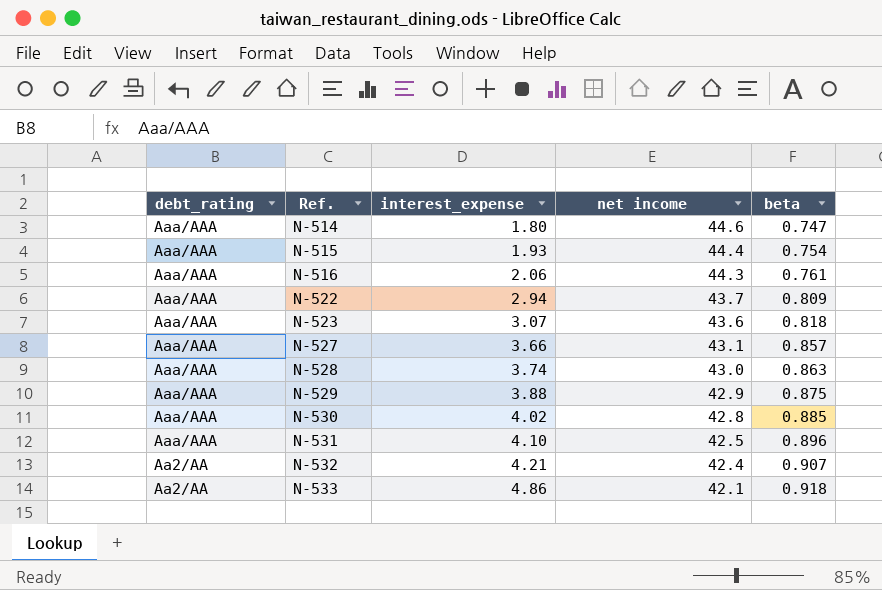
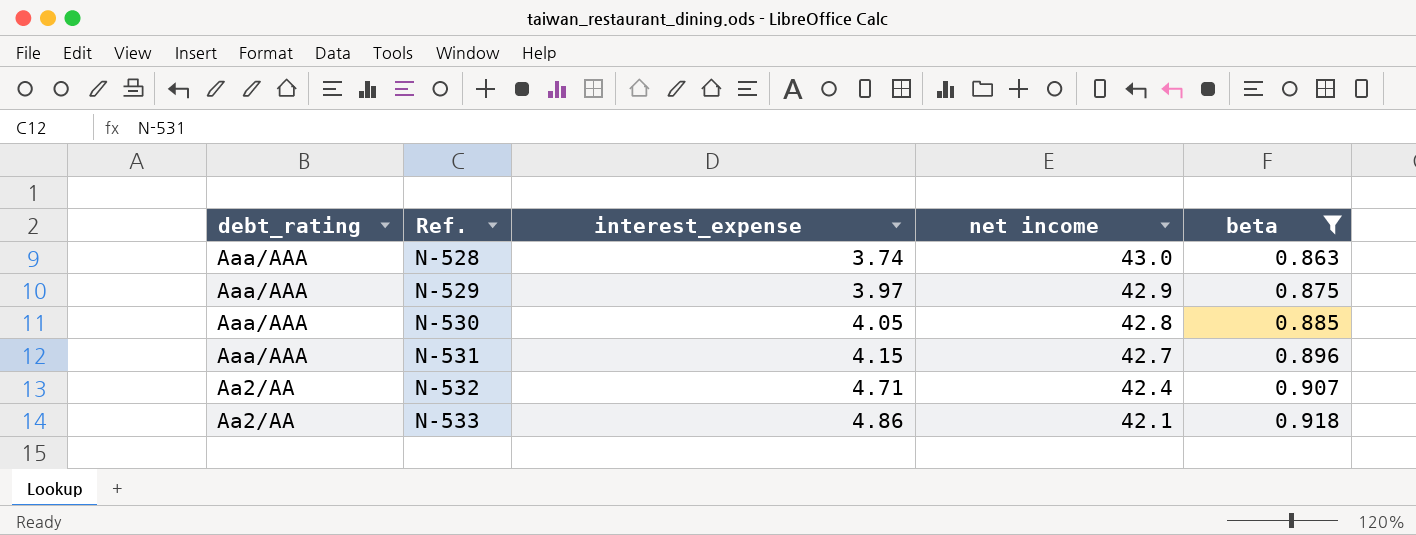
filter: none -> beta >= 0.863
N-529 | interest_expense: 3.88 -> 3.97
N-530 | interest_expense: 4.02 -> 4.05
N-531 | interest_expense: 4.10 -> 4.15
N-531 | net income: 42.5 -> 42.7
N-532 | interest_expense: 4.21 -> 4.71

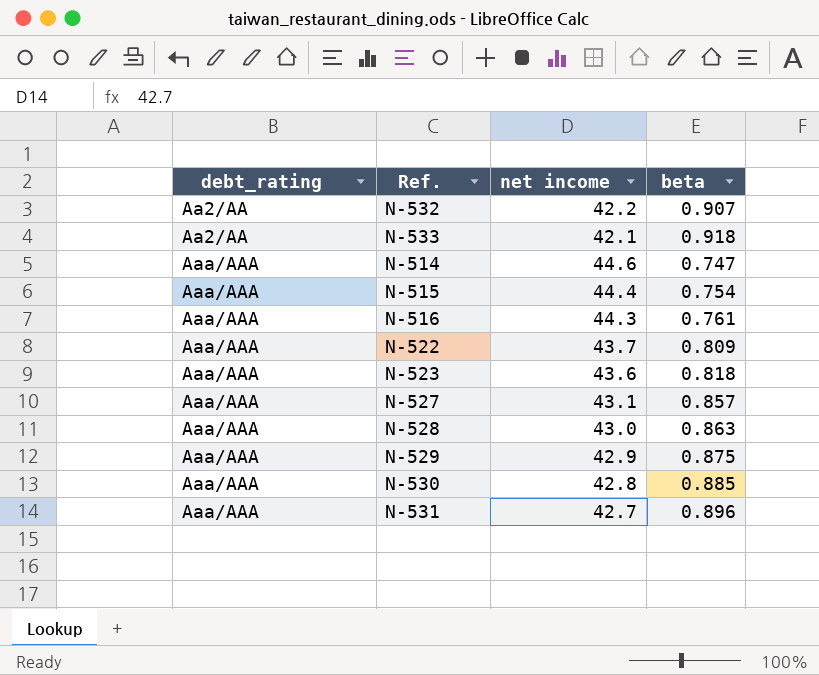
filter: beta >= 0.863 -> none
row order: debt_rating descending -> debt_rating ascending
column interest_expense | position: 3 -> none
N-532 | net income: 42.4 -> 42.2

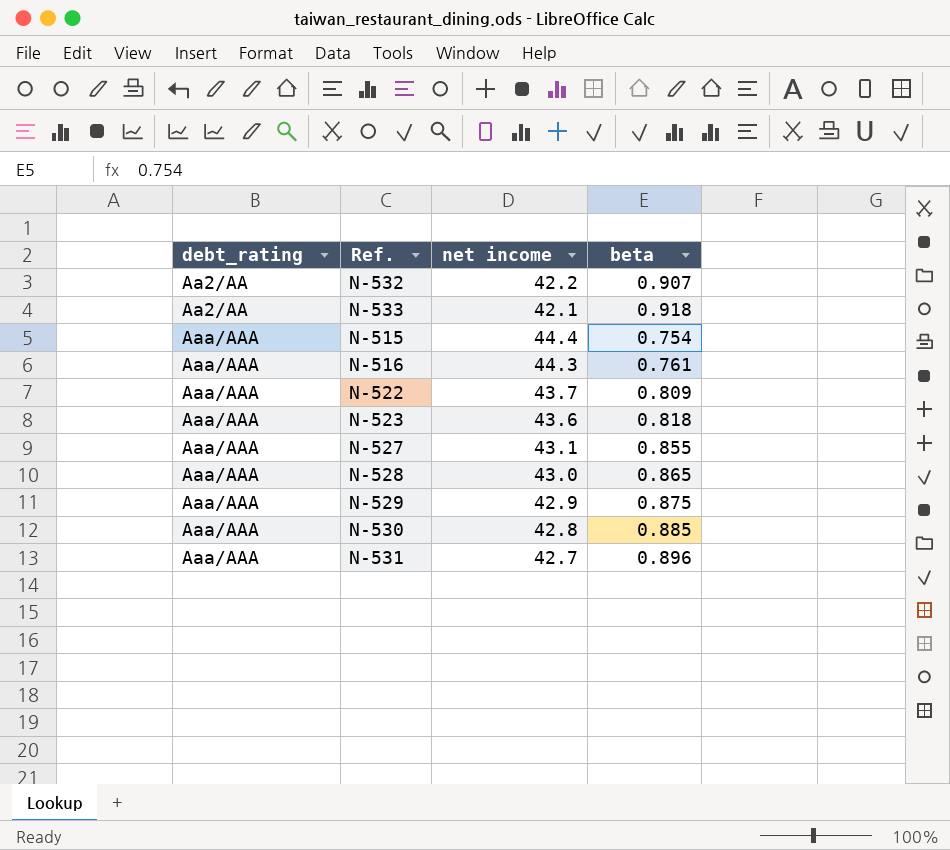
row N-514: Aaa/AAA | 44.6 | 0.747 -> none
N-527 | beta: 0.857 -> 0.855
N-528 | beta: 0.863 -> 0.865

